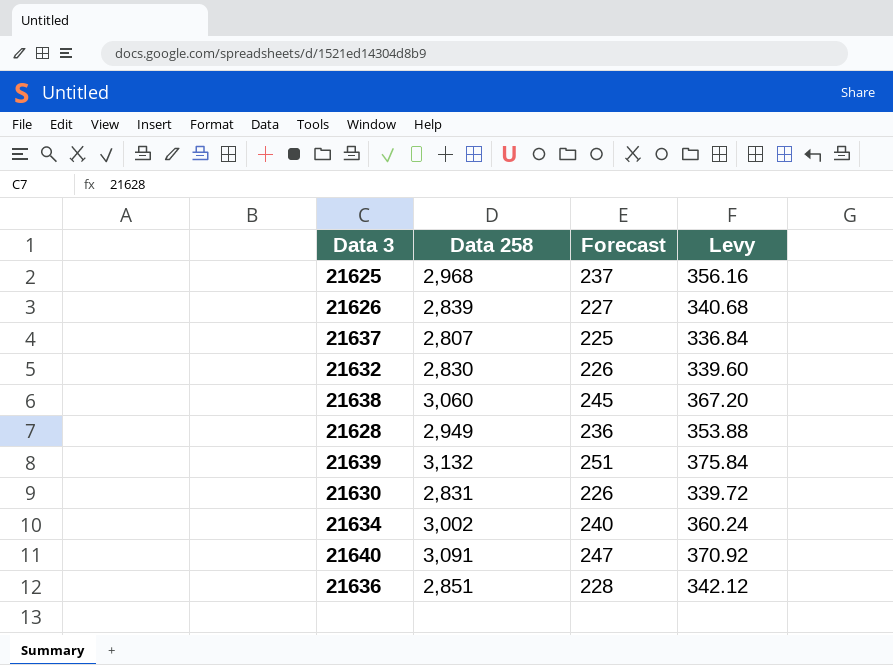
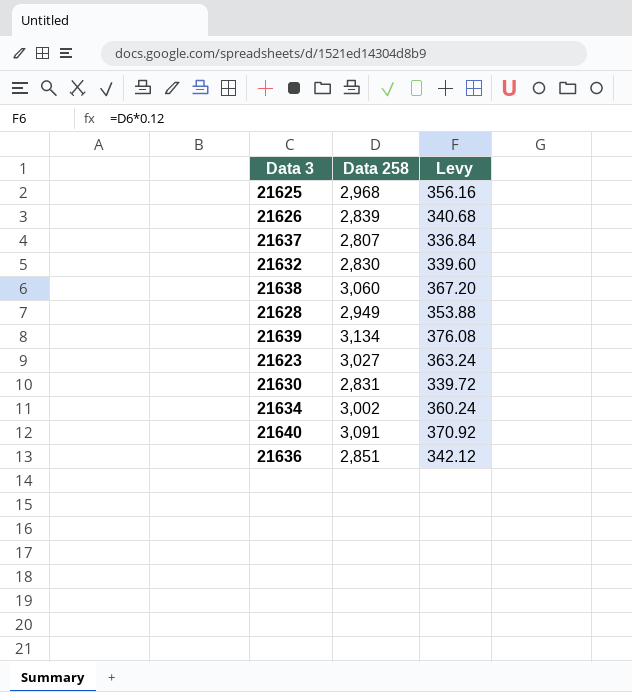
column Forecast | formula: [Data 258] * 0.08 -> none
21639 | Data 258: 3,132 -> 3,134
21639 | Levy: 375.84 -> 376.08
row 21623: none -> 3,027 | 363.24

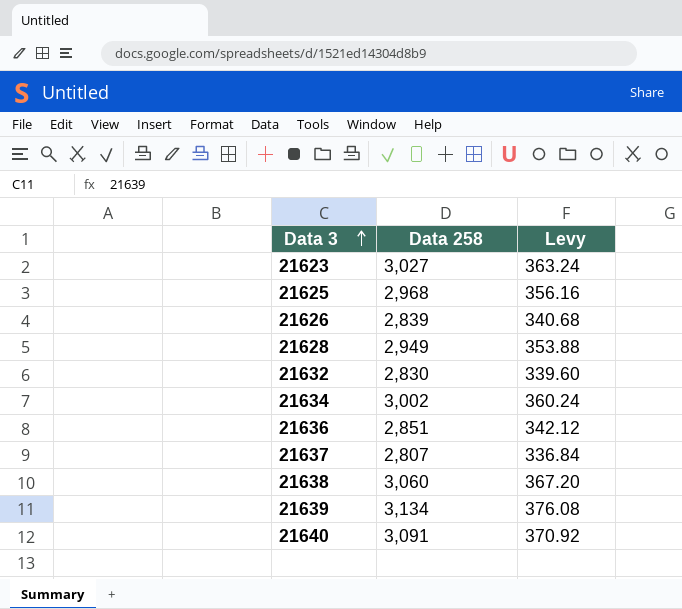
row order: none -> Data 3 ascending
row 21630: 2,831 | 339.72 -> none

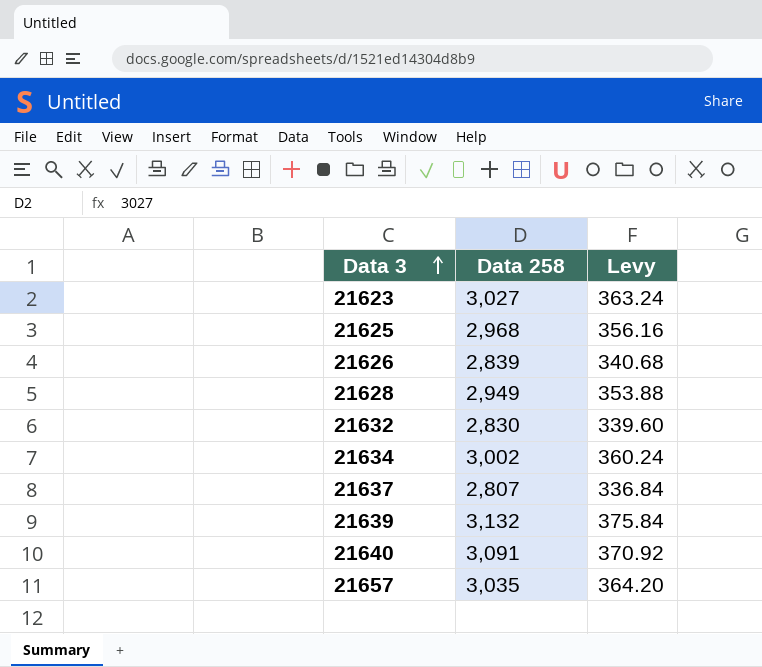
row 21636: 2,851 | 342.12 -> none
row 21638: 3,060 | 367.20 -> none
21639 | Data 258: 3,134 -> 3,132
21639 | Levy: 376.08 -> 375.84
row 21657: none -> 3,035 | 364.20

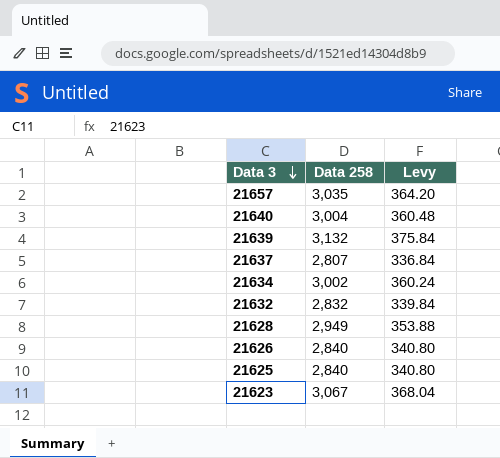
row order: Data 3 ascending -> Data 3 descending
21640 | Data 258: 3,091 -> 3,004
21640 | Levy: 370.92 -> 360.48
21632 | Data 258: 2,830 -> 2,832
21632 | Levy: 339.60 -> 339.84
21626 | Data 258: 2,839 -> 2,840
21626 | Levy: 340.68 -> 340.80
21625 | Data 258: 2,968 -> 2,840
21625 | Levy: 356.16 -> 340.80
21623 | Data 258: 3,027 -> 3,067
21623 | Levy: 363.24 -> 368.04

